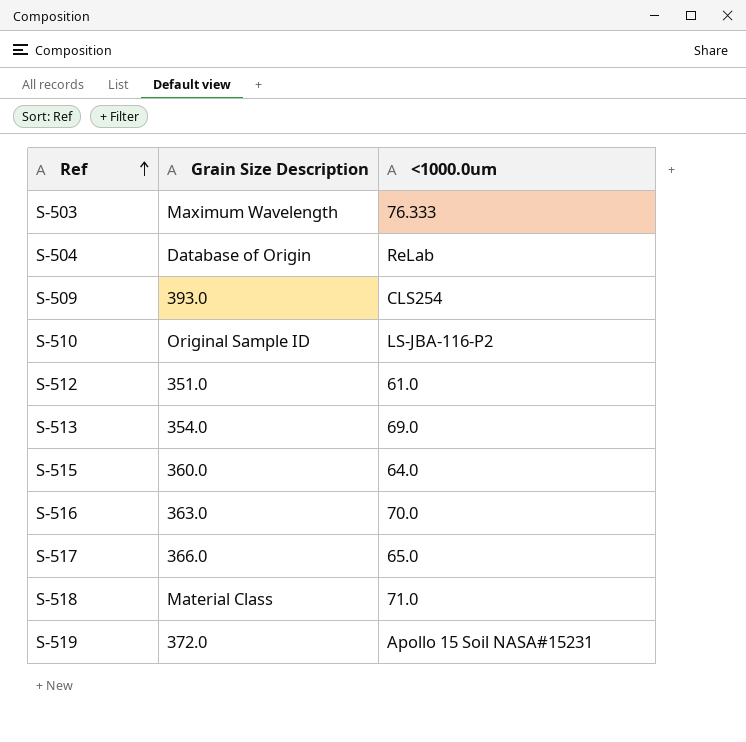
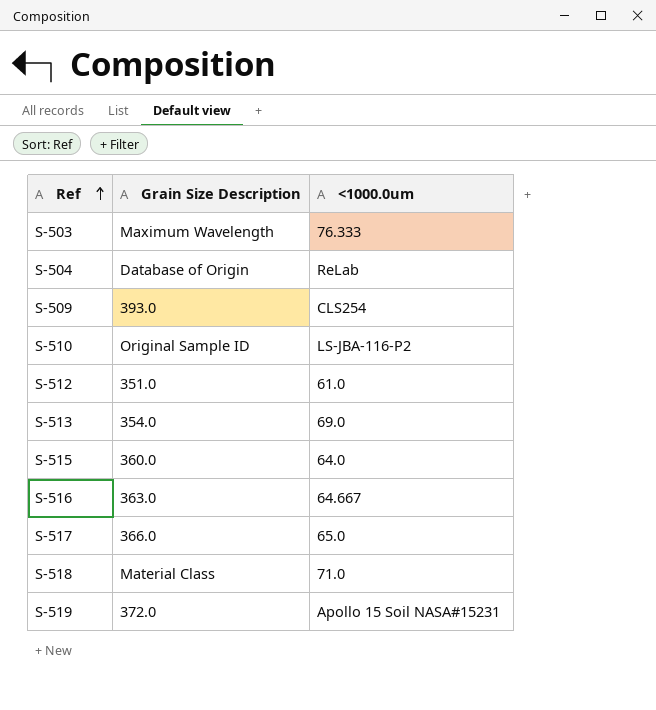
S-516 | <1000.0um: 70.0 -> 64.667

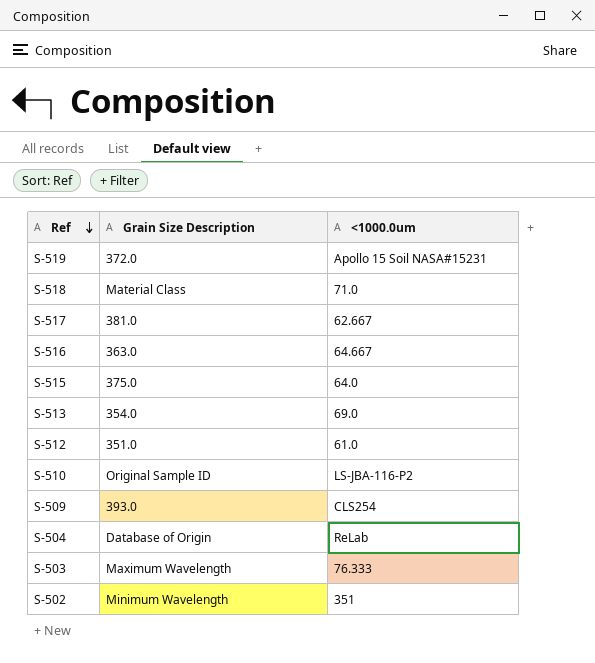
row order: Ref ascending -> Ref descending
S-517 | Grain Size Description: 366.0 -> 381.0
S-517 | <1000.0um: 65.0 -> 62.667
S-515 | Grain Size Description: 360.0 -> 375.0
row S-502: none -> Minimum Wavelength | 351

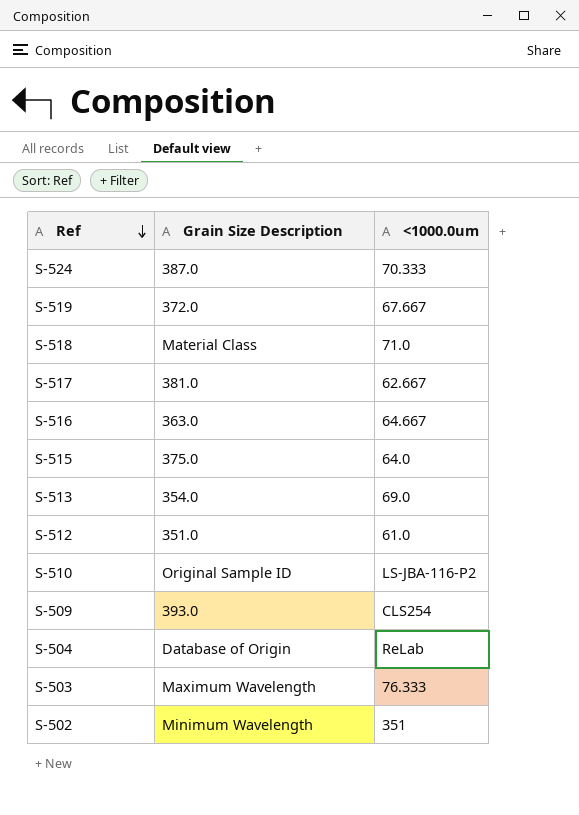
row S-524: none -> 387.0 | 70.333
S-519 | <1000.0um: Apollo 15 Soil NASA#15231 -> 67.667

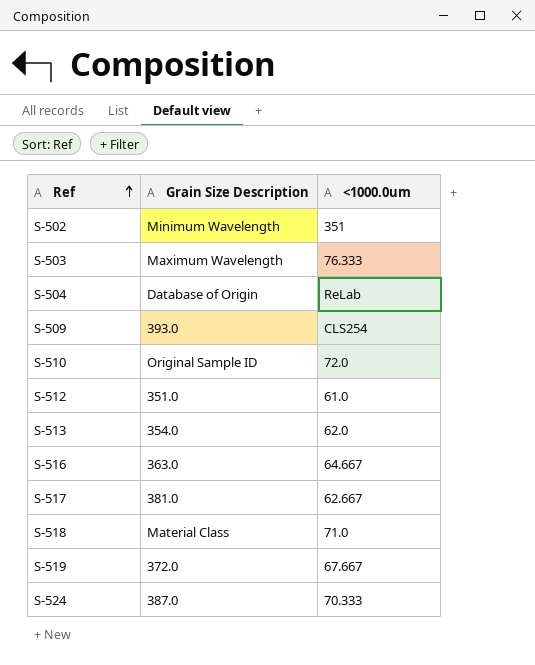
row order: Ref descending -> Ref ascending
row S-515: 375.0 | 64.0 -> none
S-510 | <1000.0um: LS-JBA-116-P2 -> 72.0
S-513 | <1000.0um: 69.0 -> 62.0

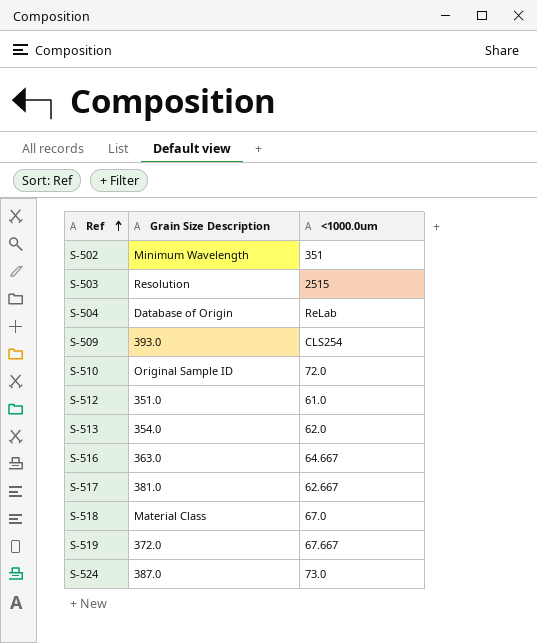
S-503 | Grain Size Description: Maximum Wavelength -> Resolution
S-503 | <1000.0um: 76.333 -> 2515
S-518 | <1000.0um: 71.0 -> 67.0
S-524 | <1000.0um: 70.333 -> 73.0

